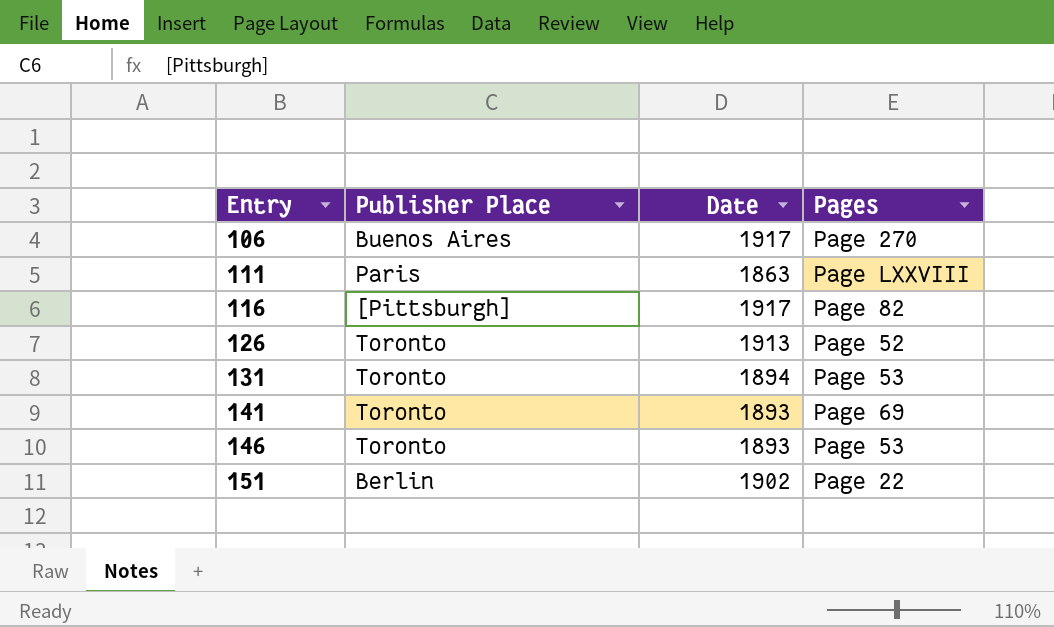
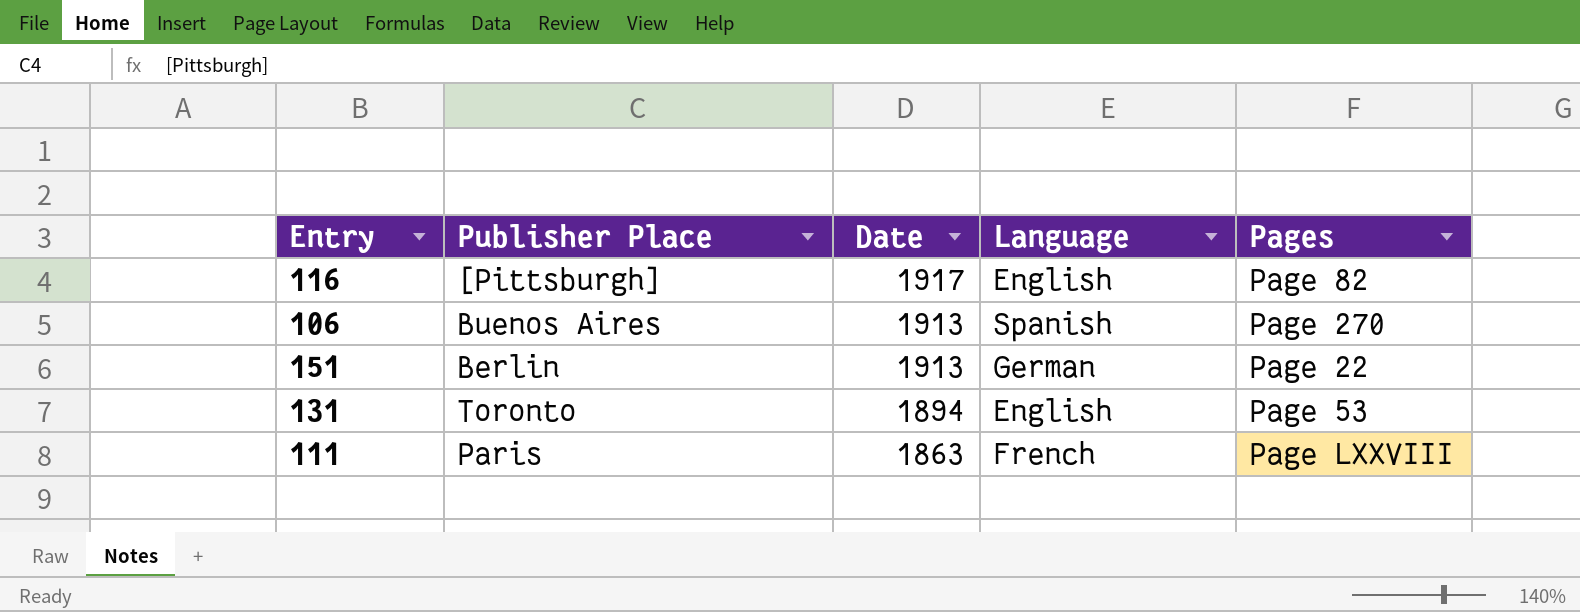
row order: Entry ascending -> Date descending
column Language | position: none -> 4
row 126: Toronto | 1913 | Page 52 -> none
row 141: Toronto | 1893 | Page 69 -> none
row 146: Toronto | 1893 | Page 53 -> none
106 | Date: 1917 -> 1913
151 | Date: 1902 -> 1913

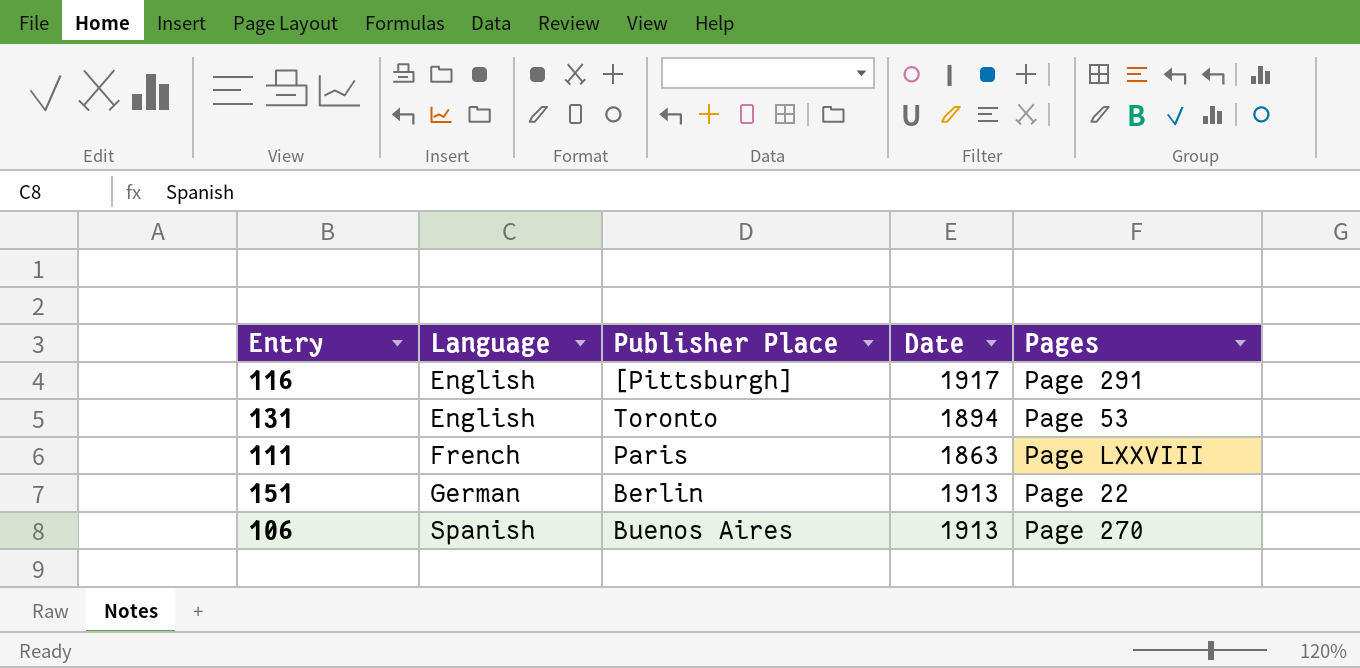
row order: Date descending -> Language ascending
column Language | position: 4 -> 2
116 | Pages: Page 82 -> Page 291

